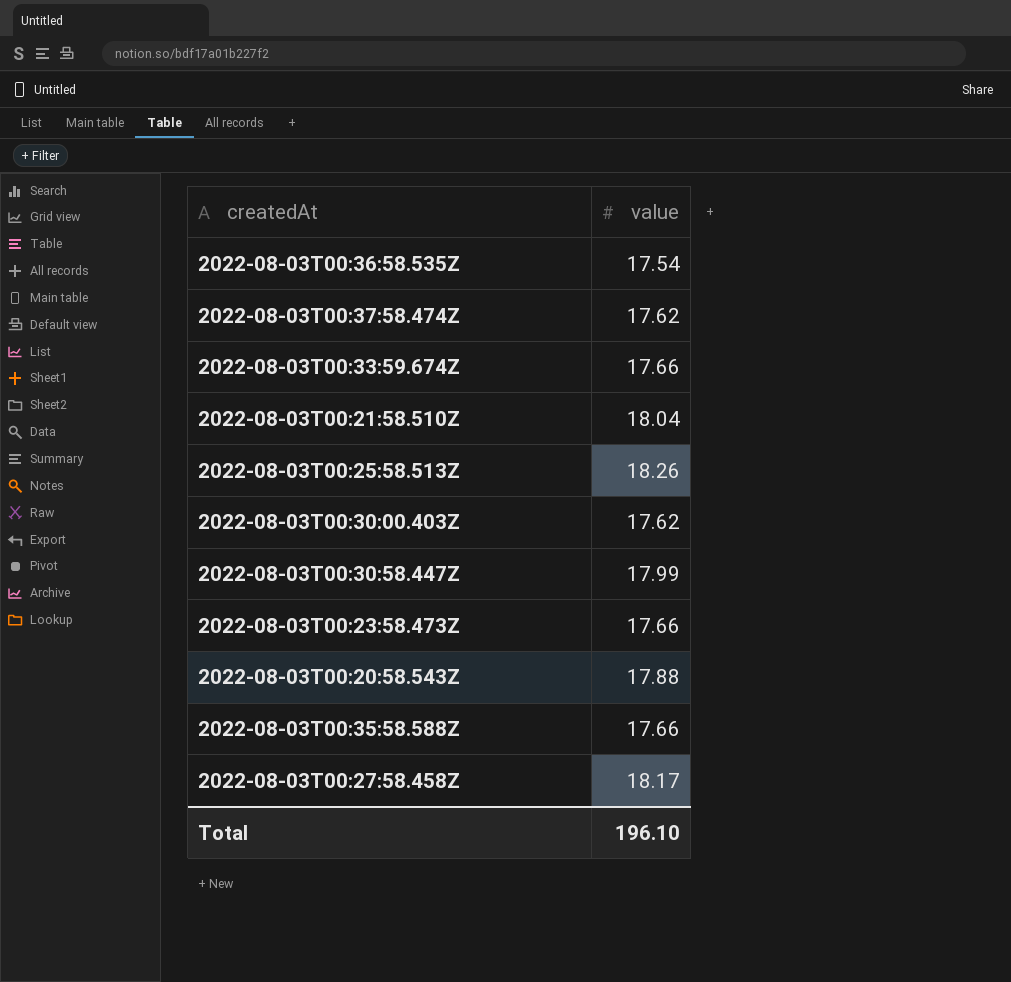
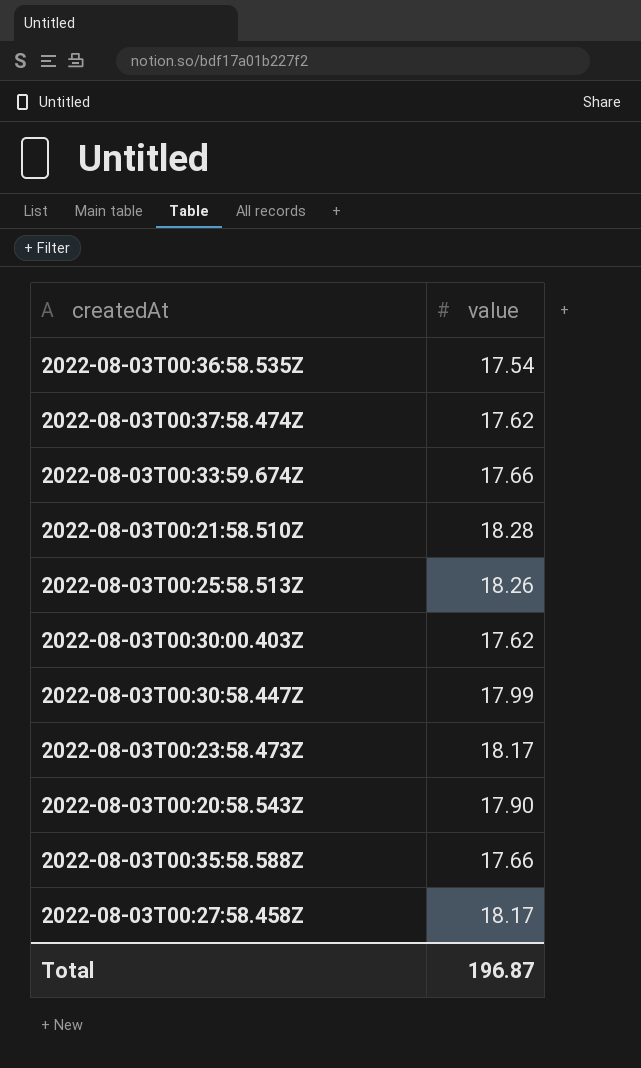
2022-08-03T00:21:58.510Z | value: 18.04 -> 18.28
2022-08-03T00:23:58.473Z | value: 17.66 -> 18.17
2022-08-03T00:20:58.543Z | value: 17.88 -> 17.90
Total | value: 196.10 -> 196.87

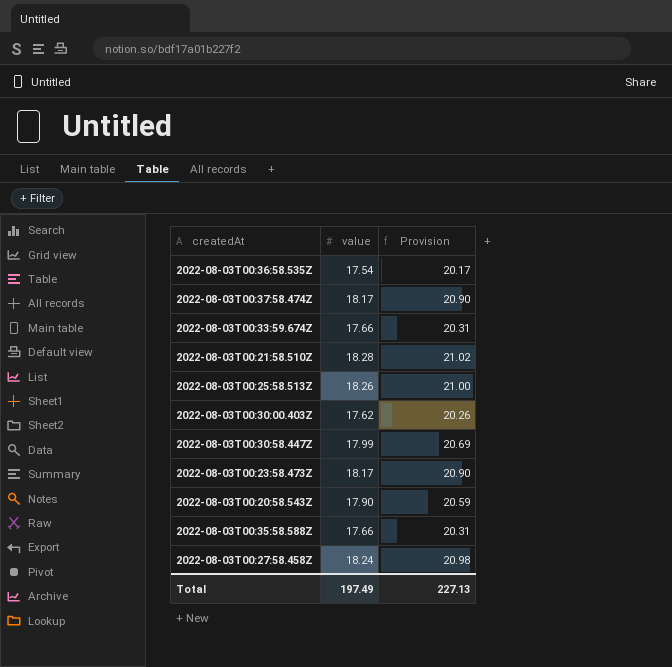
column Provision | formula: none -> [value] * 1.15
2022-08-03T00:37:58.474Z | value: 17.62 -> 18.17
2022-08-03T00:27:58.458Z | value: 18.17 -> 18.24
Total | value: 196.87 -> 197.49

